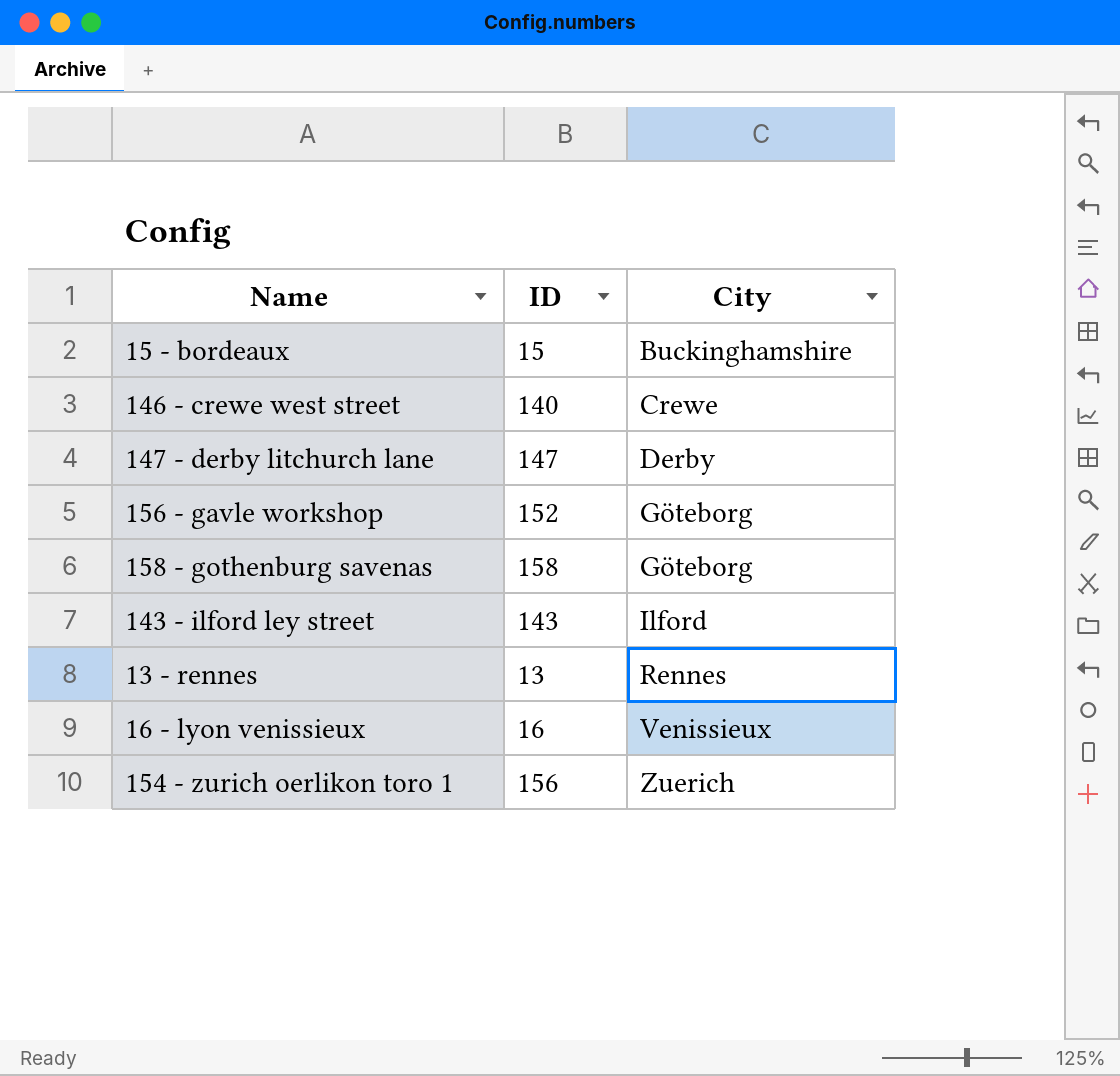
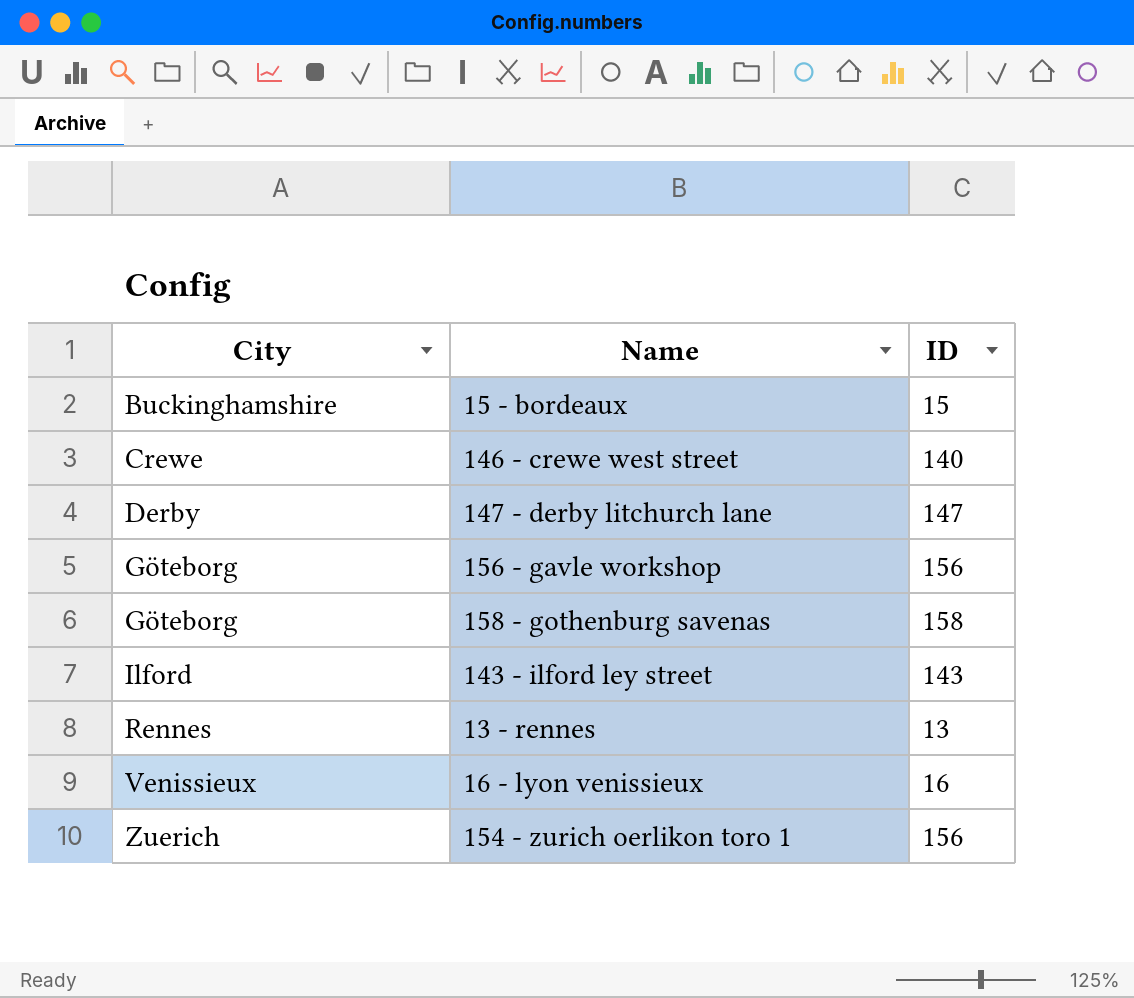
column City | position: 3 -> 1
156 - gavle workshop | ID: 152 -> 156

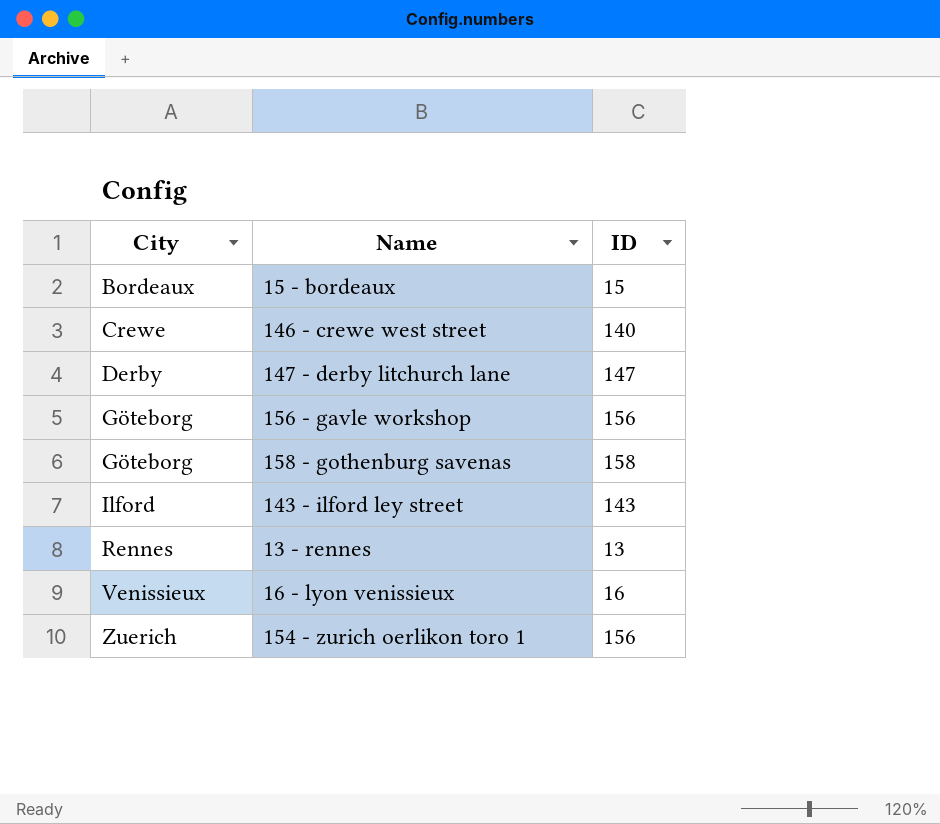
15 - bordeaux | City: Buckinghamshire -> Bordeaux

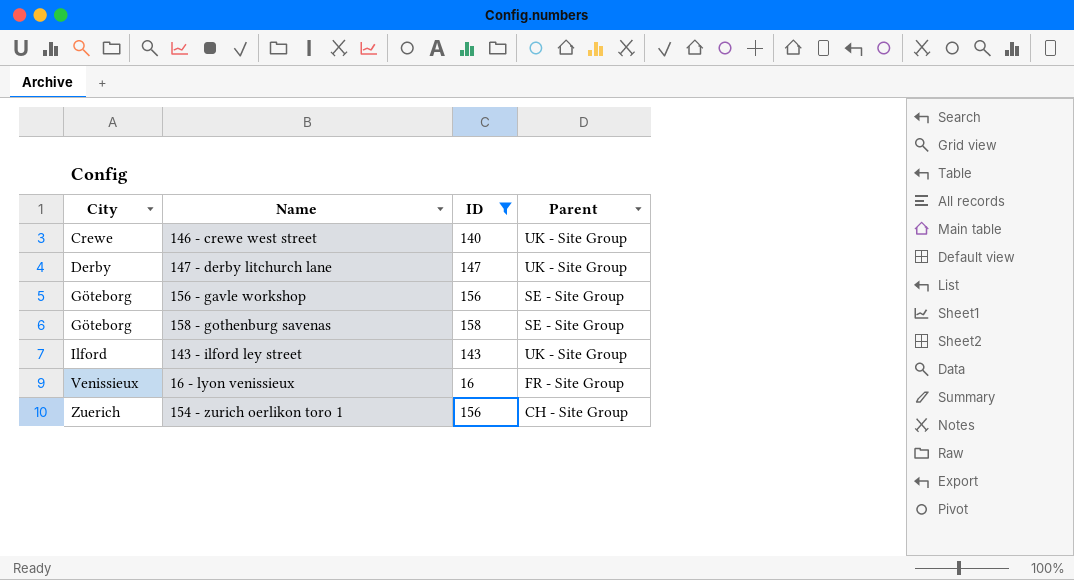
filter: none -> ID >= 16
column Parent | position: none -> 4

